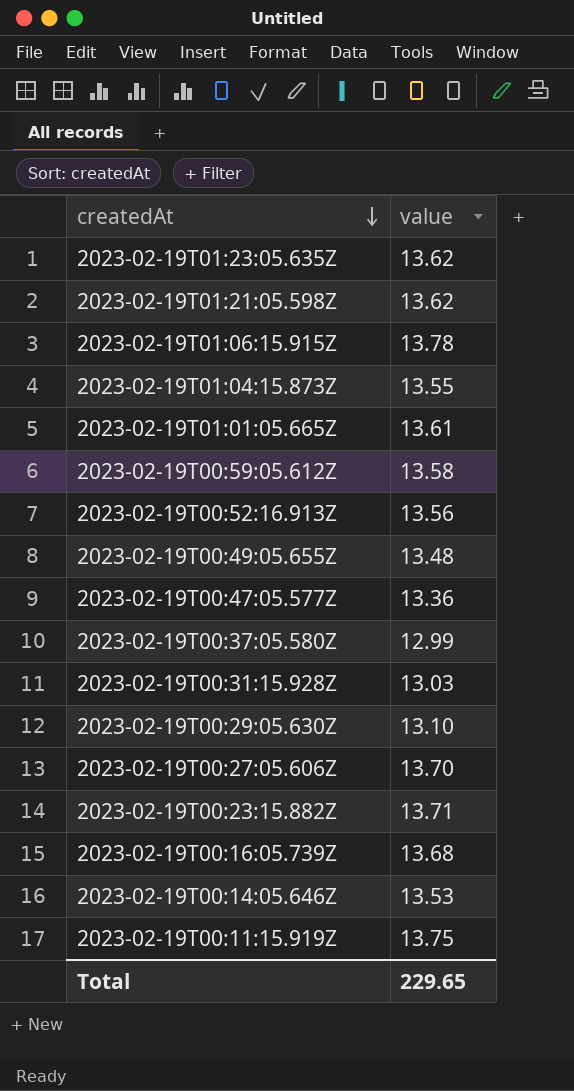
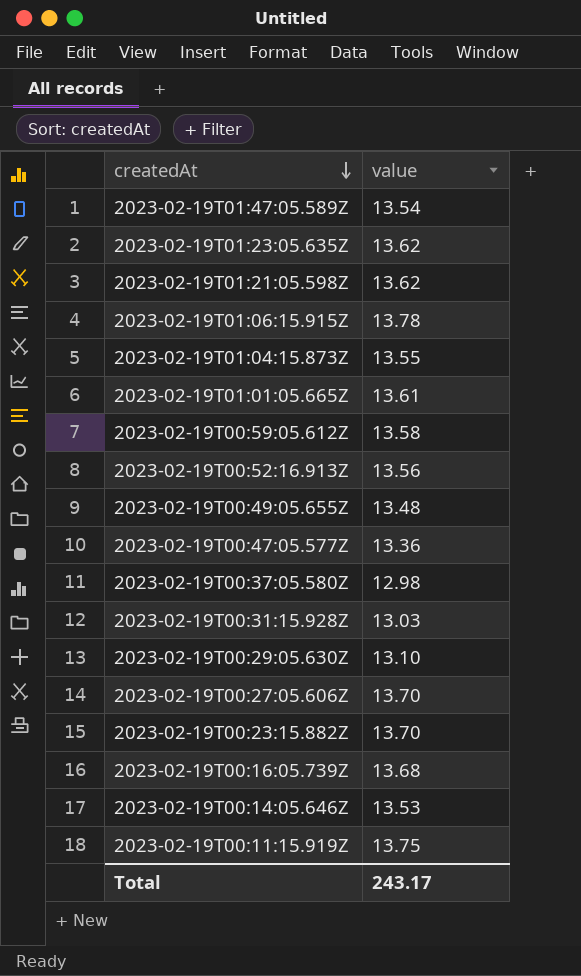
row 2023-02-19T01:47:05.589Z: none -> 13.54
2023-02-19T00:37:05.580Z | value: 12.99 -> 12.98
2023-02-19T00:23:15.882Z | value: 13.71 -> 13.70
Total | value: 229.65 -> 243.17

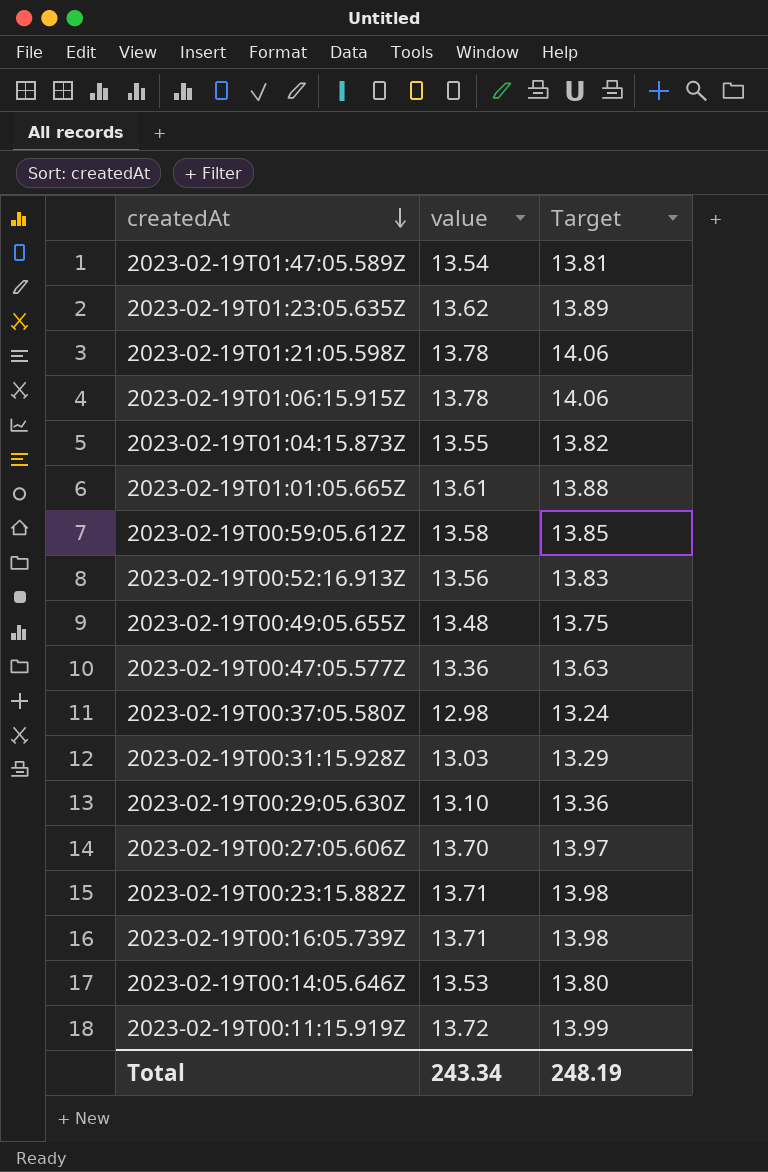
column Target | formula: none -> [value] * 1.02
2023-02-19T01:21:05.598Z | value: 13.62 -> 13.78
2023-02-19T00:23:15.882Z | value: 13.70 -> 13.71
2023-02-19T00:16:05.739Z | value: 13.68 -> 13.71
2023-02-19T00:11:15.919Z | value: 13.75 -> 13.72
Total | value: 243.17 -> 243.34

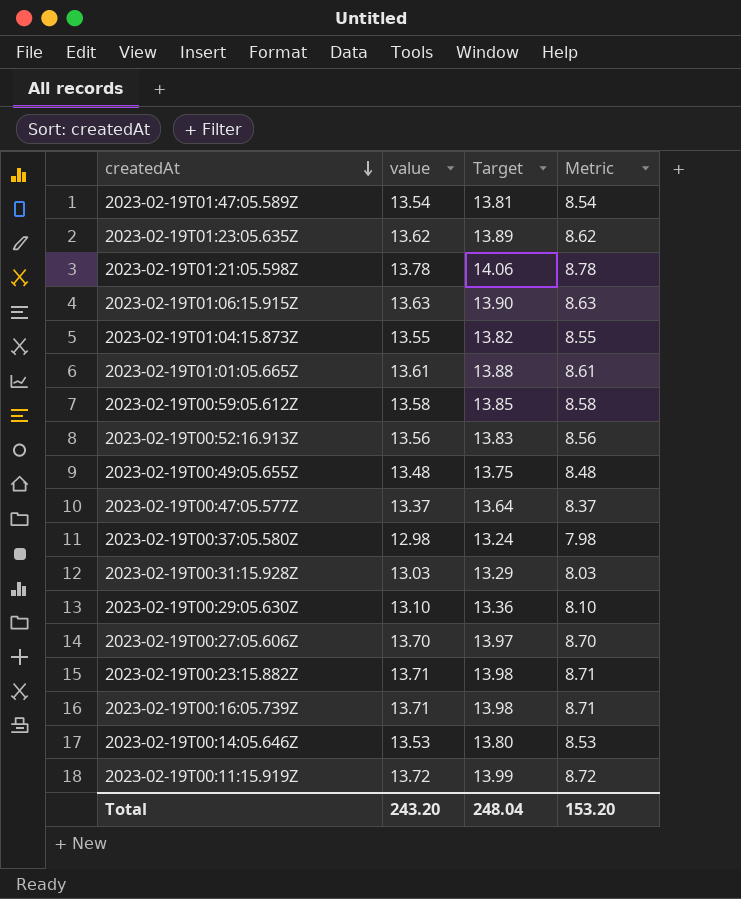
column Metric | formula: none -> [value] - 5
2023-02-19T01:06:15.915Z | value: 13.78 -> 13.63
2023-02-19T01:06:15.915Z | Target: 14.06 -> 13.90
2023-02-19T00:47:05.577Z | value: 13.36 -> 13.37
2023-02-19T00:47:05.577Z | Target: 13.63 -> 13.64
Total | value: 243.34 -> 243.20
Total | Target: 248.19 -> 248.04

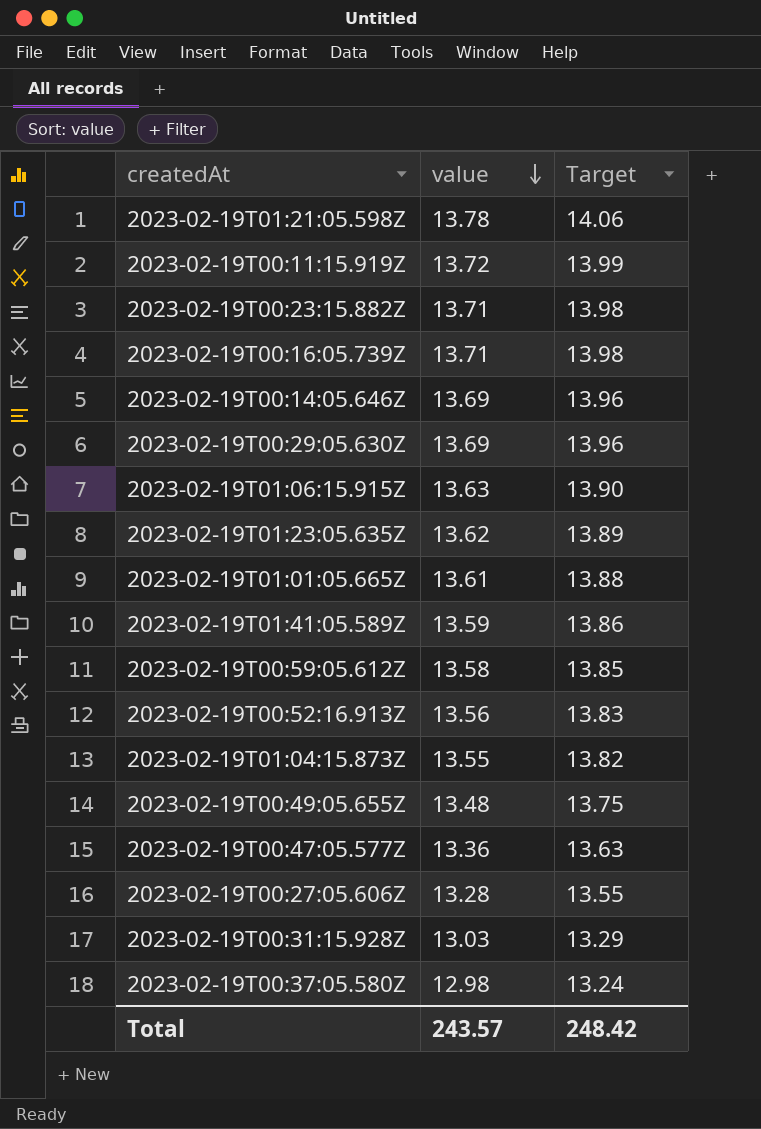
row order: createdAt descending -> value descending
column Metric | formula: [value] - 5 -> none
row 2023-02-19T01:47:05.589Z: 13.54 | 13.81 | 8.54 -> none
2023-02-19T00:14:05.646Z | value: 13.53 -> 13.69
2023-02-19T00:14:05.646Z | Target: 13.80 -> 13.96
2023-02-19T00:29:05.630Z | value: 13.10 -> 13.69
2023-02-19T00:29:05.630Z | Target: 13.36 -> 13.96
row 2023-02-19T01:41:05.589Z: none -> 13.59 | 13.86
2023-02-19T00:47:05.577Z | value: 13.37 -> 13.36
2023-02-19T00:47:05.577Z | Target: 13.64 -> 13.63
2023-02-19T00:27:05.606Z | value: 13.70 -> 13.28
2023-02-19T00:27:05.606Z | Target: 13.97 -> 13.55
Total | value: 243.20 -> 243.57
Total | Target: 248.04 -> 248.42

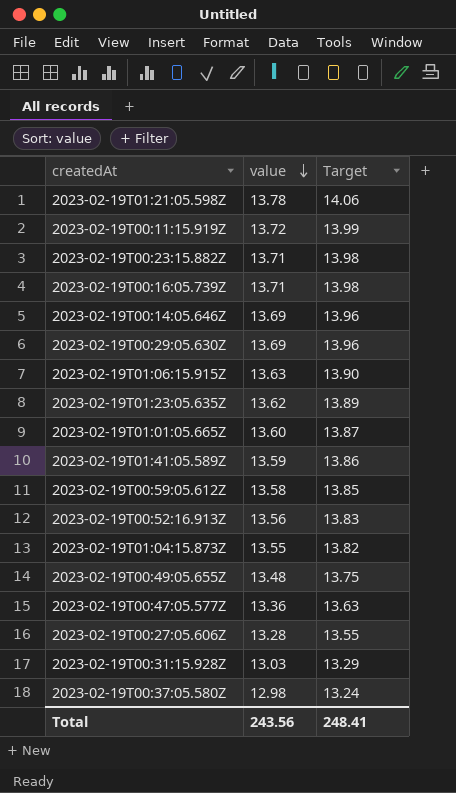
2023-02-19T01:01:05.665Z | value: 13.61 -> 13.60
2023-02-19T01:01:05.665Z | Target: 13.88 -> 13.87
Total | value: 243.57 -> 243.56
Total | Target: 248.42 -> 248.41

